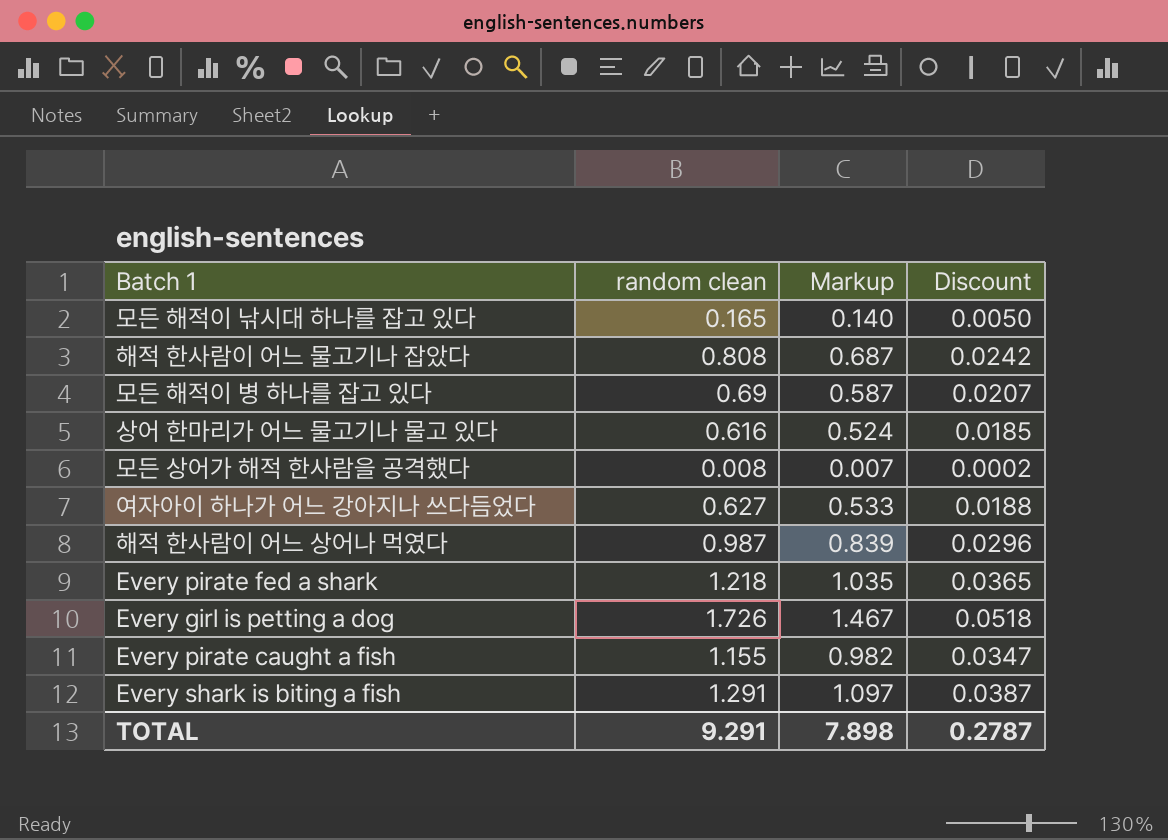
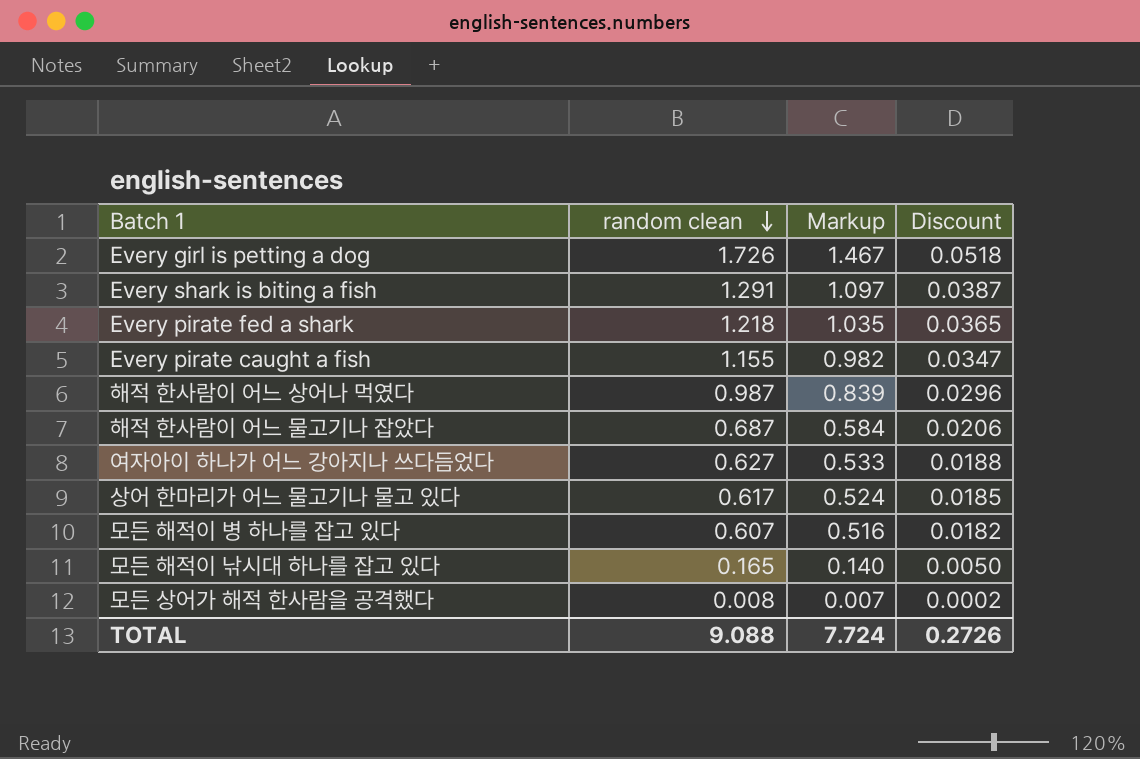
row order: none -> random clean descending
해적 한사람이 어느 물고기나 잡았다 | random clean: 0.808 -> 0.687
해적 한사람이 어느 물고기나 잡았다 | Markup: 0.687 -> 0.584
해적 한사람이 어느 물고기나 잡았다 | Discount: 0.0242 -> 0.0206
상어 한마리가 어느 물고기나 물고 있다 | random clean: 0.616 -> 0.617
모든 해적이 병 하나를 잡고 있다 | random clean: 0.69 -> 0.607
모든 해적이 병 하나를 잡고 있다 | Markup: 0.587 -> 0.516
모든 해적이 병 하나를 잡고 있다 | Discount: 0.0207 -> 0.0182
TOTAL | random clean: 9.291 -> 9.088
TOTAL | Markup: 7.898 -> 7.724
TOTAL | Discount: 0.2787 -> 0.2726

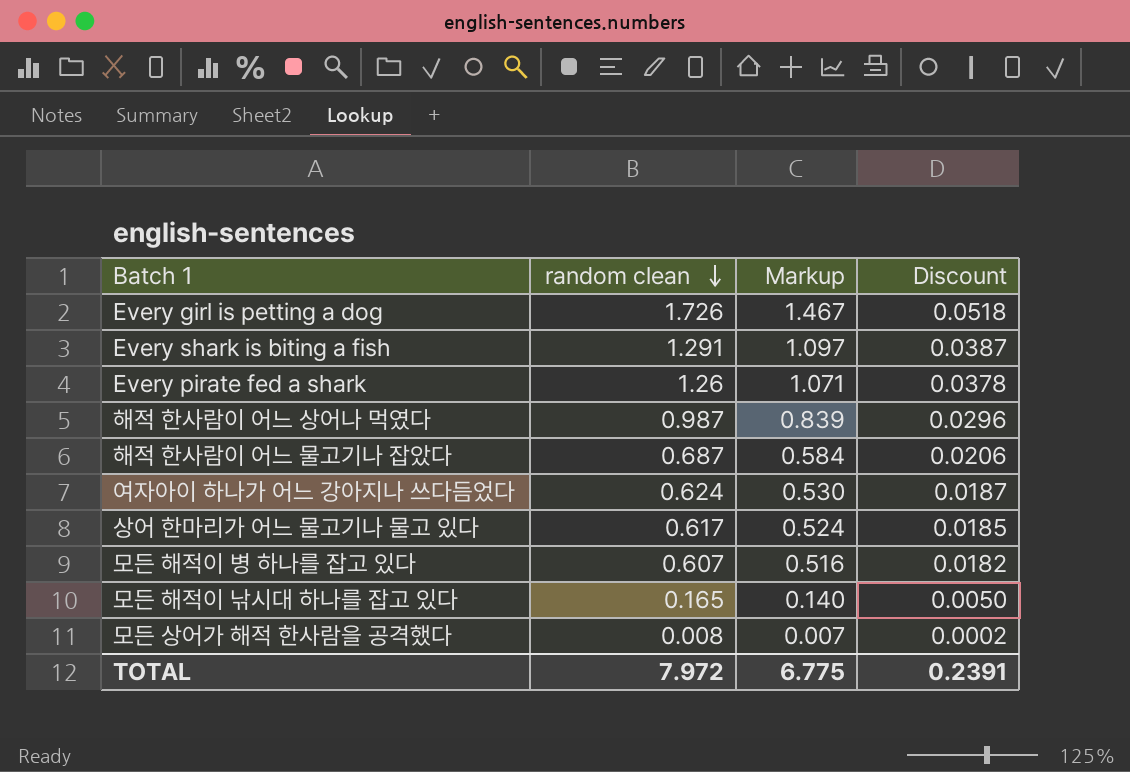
row Every pirate caught a fish: 1.155 | 0.982 | 0.0347 -> none
Every pirate fed a shark | random clean: 1.218 -> 1.26
Every pirate fed a shark | Markup: 1.035 -> 1.071
Every pirate fed a shark | Discount: 0.0365 -> 0.0378
여자아이 하나가 어느 강아지나 쓰다듬었다 | random clean: 0.627 -> 0.624
여자아이 하나가 어느 강아지나 쓰다듬었다 | Markup: 0.533 -> 0.530
여자아이 하나가 어느 강아지나 쓰다듬었다 | Discount: 0.0188 -> 0.0187
TOTAL | random clean: 9.088 -> 7.972
TOTAL | Markup: 7.724 -> 6.775
TOTAL | Discount: 0.2726 -> 0.2391

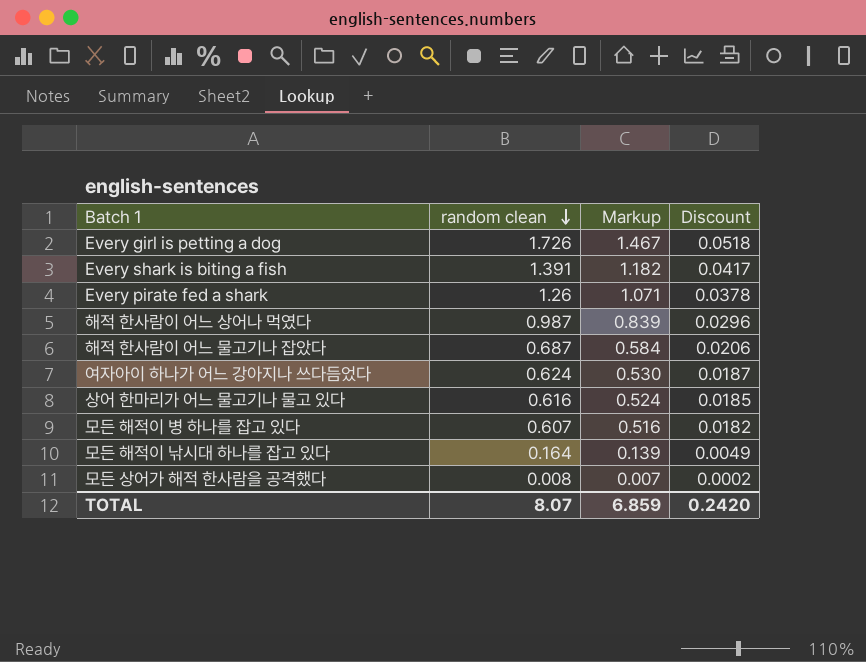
Every shark is biting a fish | random clean: 1.291 -> 1.391
Every shark is biting a fish | Markup: 1.097 -> 1.182
Every shark is biting a fish | Discount: 0.0387 -> 0.0417
상어 한마리가 어느 물고기나 물고 있다 | random clean: 0.617 -> 0.616
모든 해적이 낚시대 하나를 잡고 있다 | random clean: 0.165 -> 0.164
모든 해적이 낚시대 하나를 잡고 있다 | Markup: 0.140 -> 0.139
모든 해적이 낚시대 하나를 잡고 있다 | Discount: 0.0050 -> 0.0049
TOTAL | random clean: 7.972 -> 8.07
TOTAL | Markup: 6.775 -> 6.859
TOTAL | Discount: 0.2391 -> 0.2420

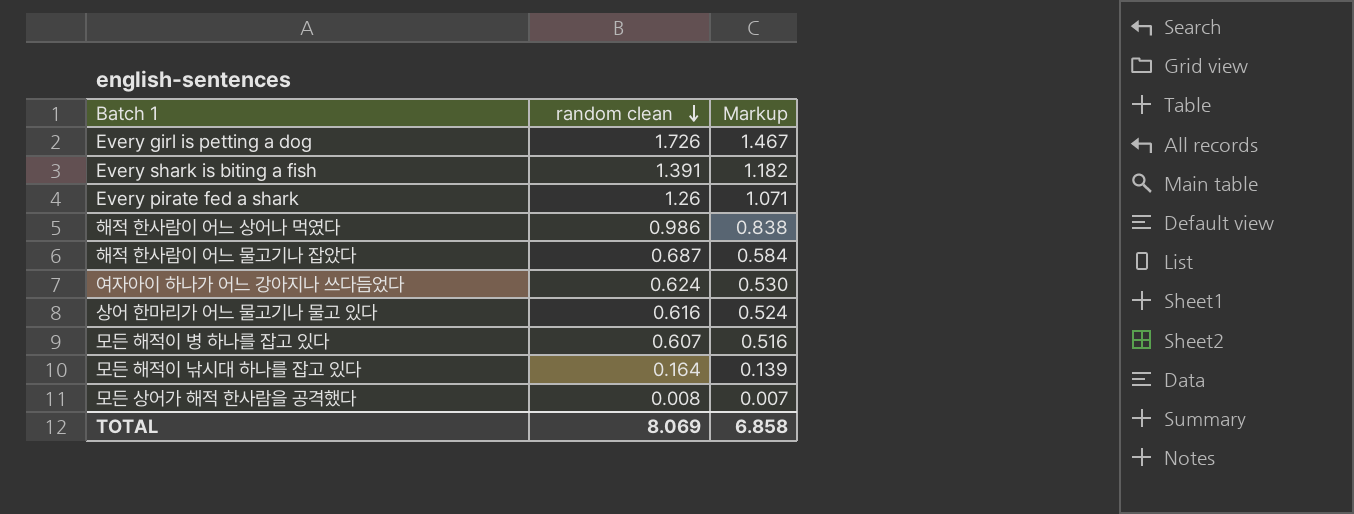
column Discount | formula: [random clean] * 0.03 -> none
해적 한사람이 어느 상어나 먹였다 | random clean: 0.987 -> 0.986
해적 한사람이 어느 상어나 먹였다 | Markup: 0.839 -> 0.838
TOTAL | random clean: 8.07 -> 8.069
TOTAL | Markup: 6.859 -> 6.858

